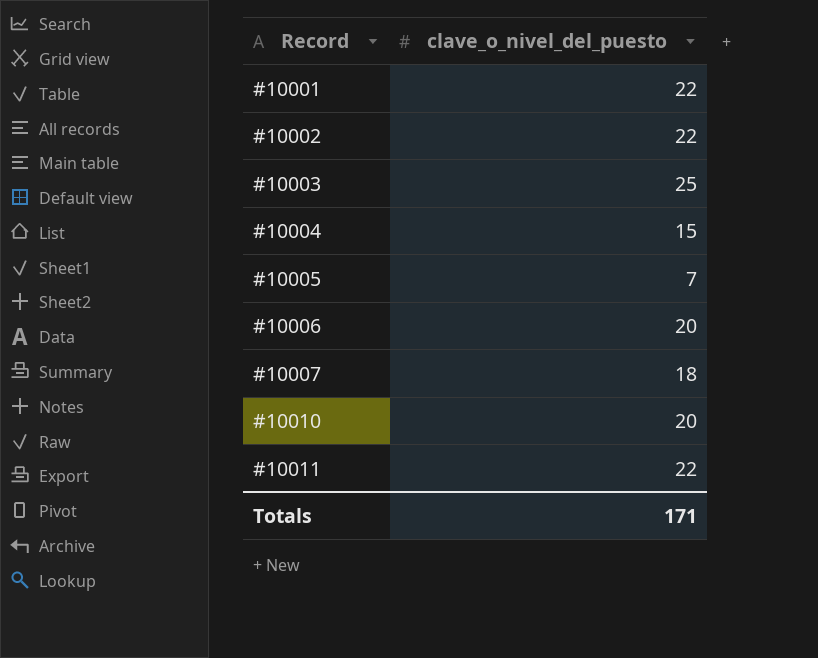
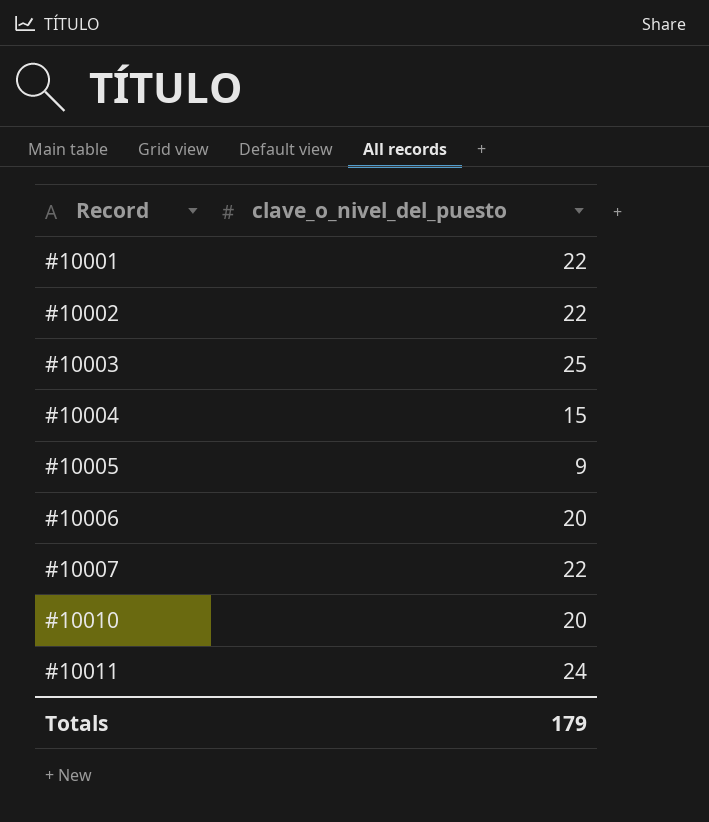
#10005 | clave_o_nivel_del_puesto: 7 -> 9
#10007 | clave_o_nivel_del_puesto: 18 -> 22
#10011 | clave_o_nivel_del_puesto: 22 -> 24
Totals | clave_o_nivel_del_puesto: 171 -> 179

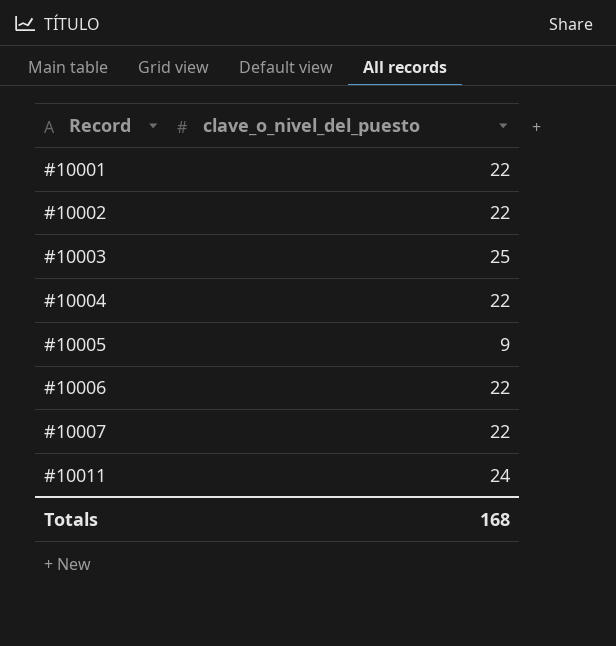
row #10010: 20 -> none
#10004 | clave_o_nivel_del_puesto: 15 -> 22
#10006 | clave_o_nivel_del_puesto: 20 -> 22
Totals | clave_o_nivel_del_puesto: 179 -> 168

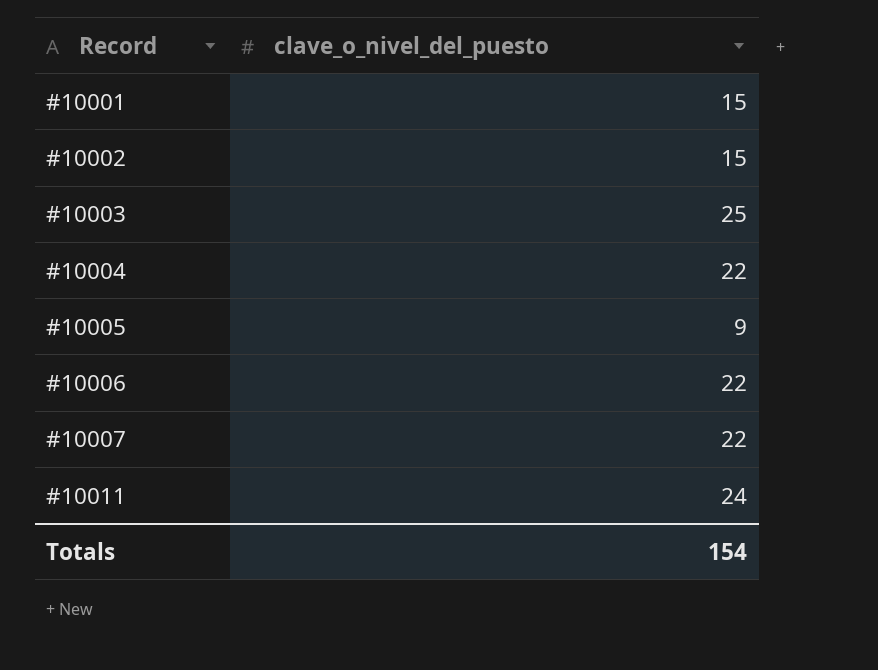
#10001 | clave_o_nivel_del_puesto: 22 -> 15
#10002 | clave_o_nivel_del_puesto: 22 -> 15
Totals | clave_o_nivel_del_puesto: 168 -> 154

